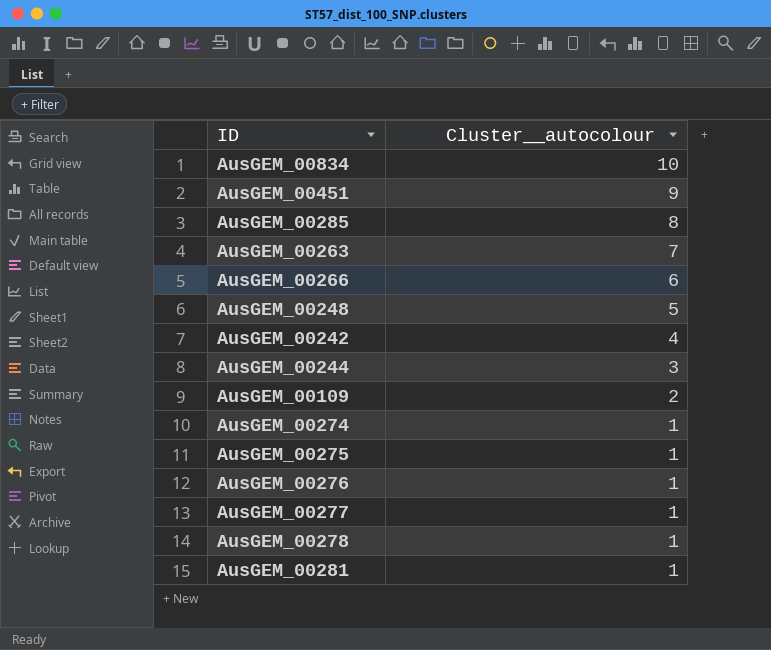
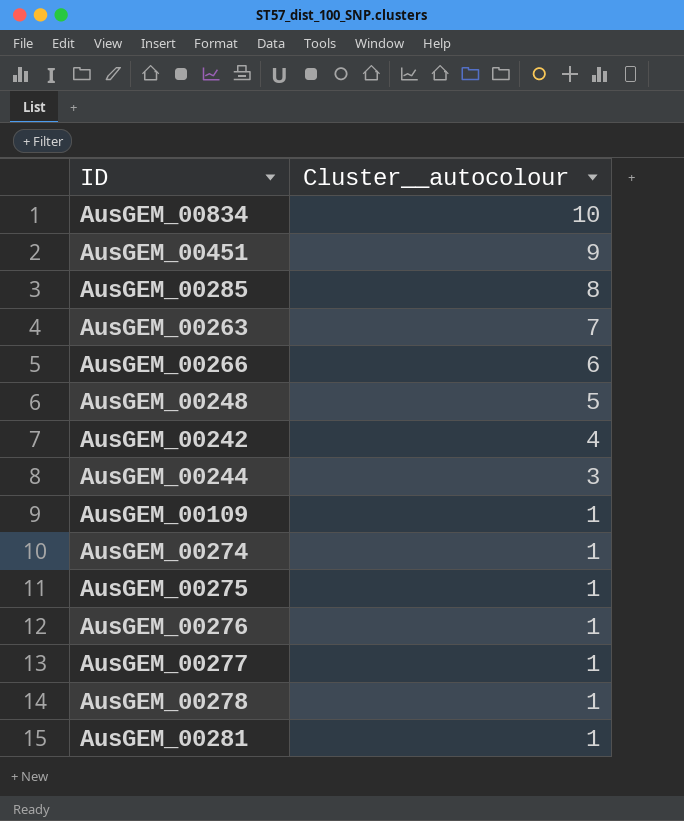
AusGEM_00109 | Cluster__autocolour: 2 -> 1

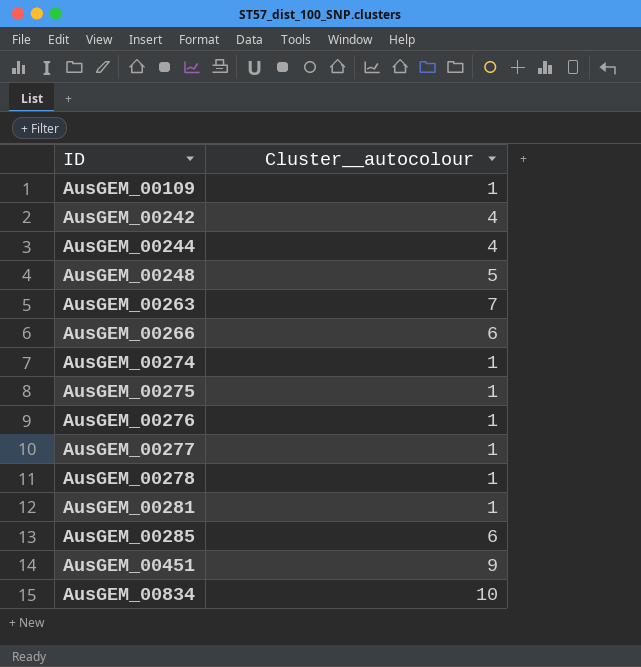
row order: Cluster__autocolour descending -> ID ascending
AusGEM_00244 | Cluster__autocolour: 3 -> 4
AusGEM_00285 | Cluster__autocolour: 8 -> 6

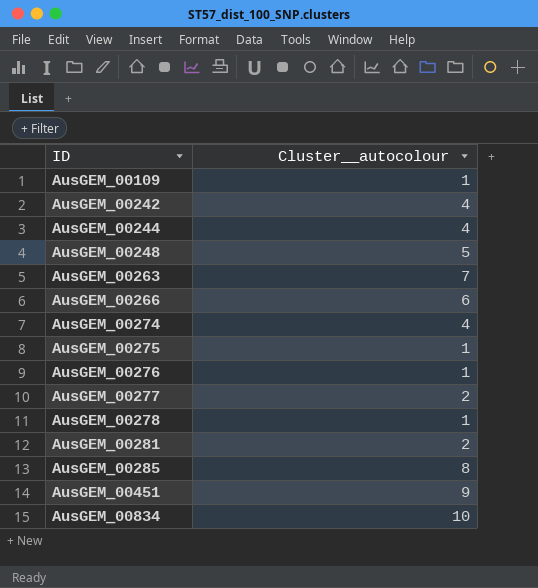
AusGEM_00274 | Cluster__autocolour: 1 -> 4
AusGEM_00277 | Cluster__autocolour: 1 -> 2
AusGEM_00281 | Cluster__autocolour: 1 -> 2
AusGEM_00285 | Cluster__autocolour: 6 -> 8

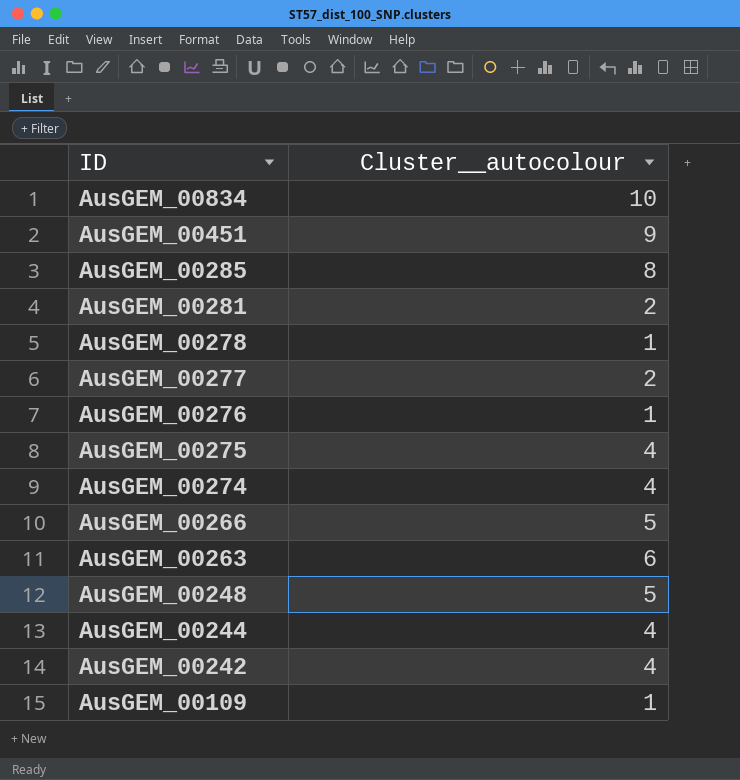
row order: ID ascending -> ID descending
AusGEM_00275 | Cluster__autocolour: 1 -> 4
AusGEM_00266 | Cluster__autocolour: 6 -> 5
AusGEM_00263 | Cluster__autocolour: 7 -> 6

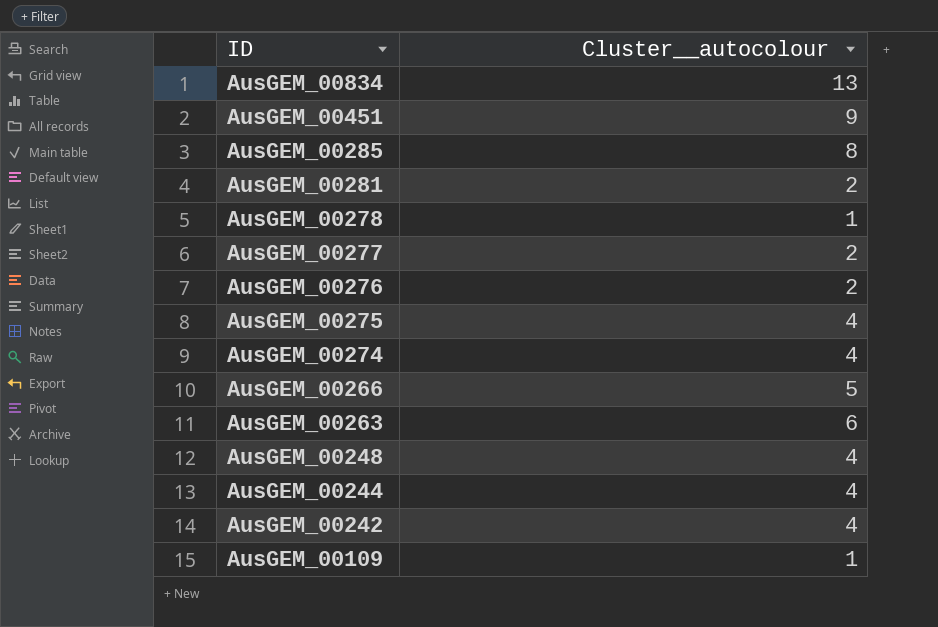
AusGEM_00834 | Cluster__autocolour: 10 -> 13
AusGEM_00276 | Cluster__autocolour: 1 -> 2
AusGEM_00248 | Cluster__autocolour: 5 -> 4

